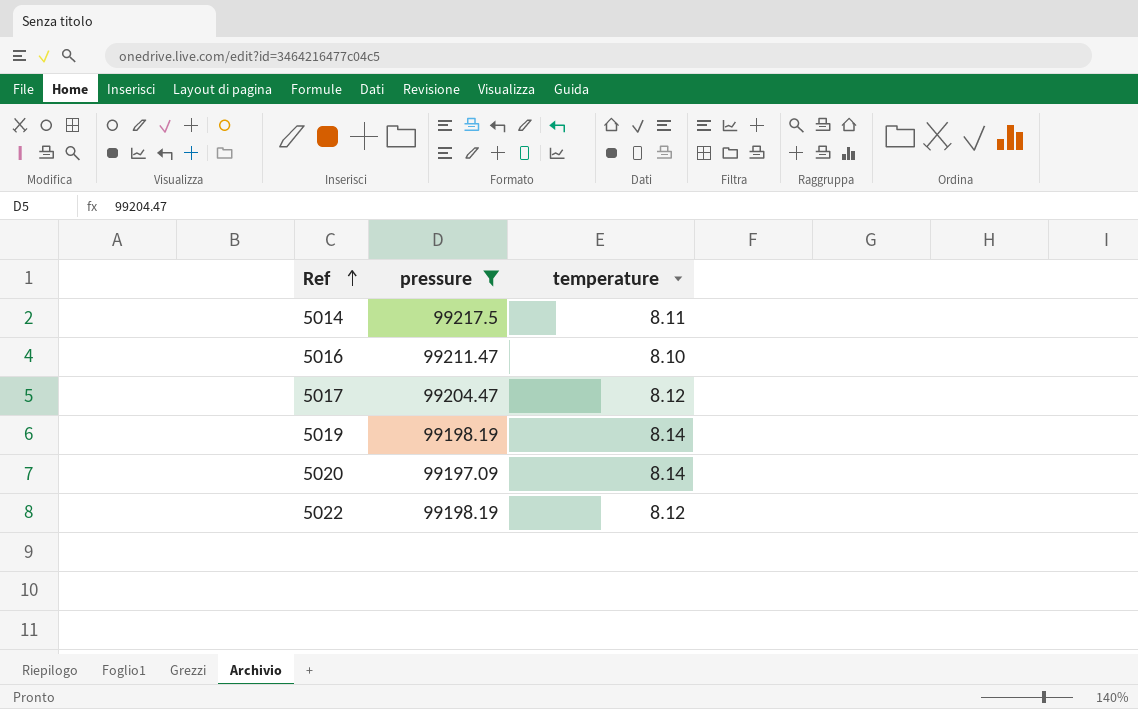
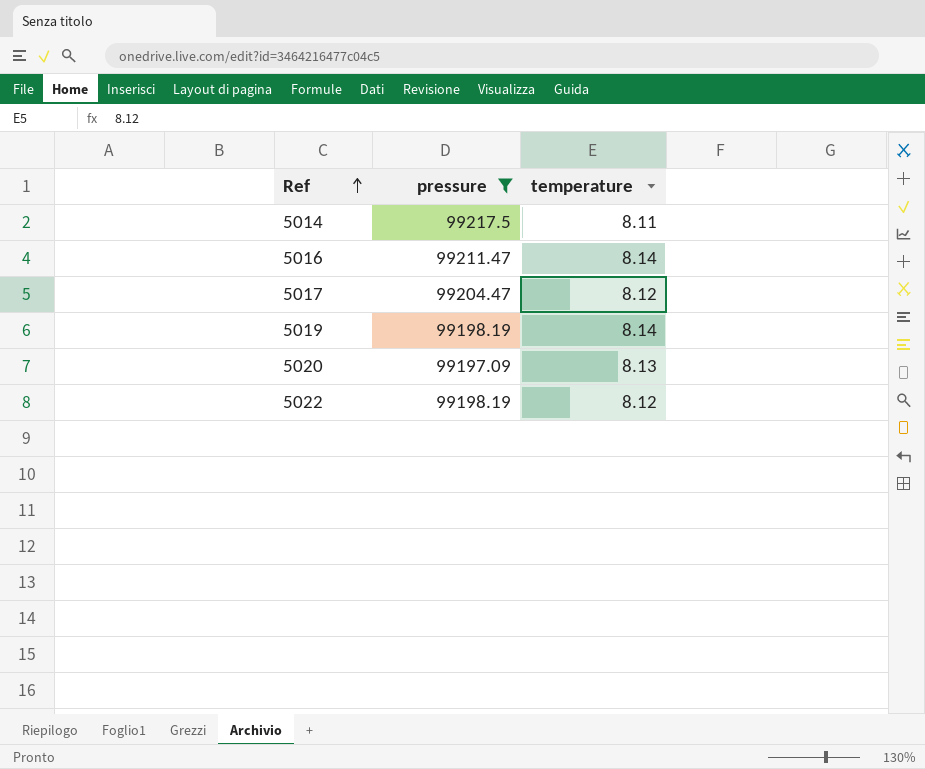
5016 | temperature: 8.10 -> 8.14
5020 | temperature: 8.14 -> 8.13

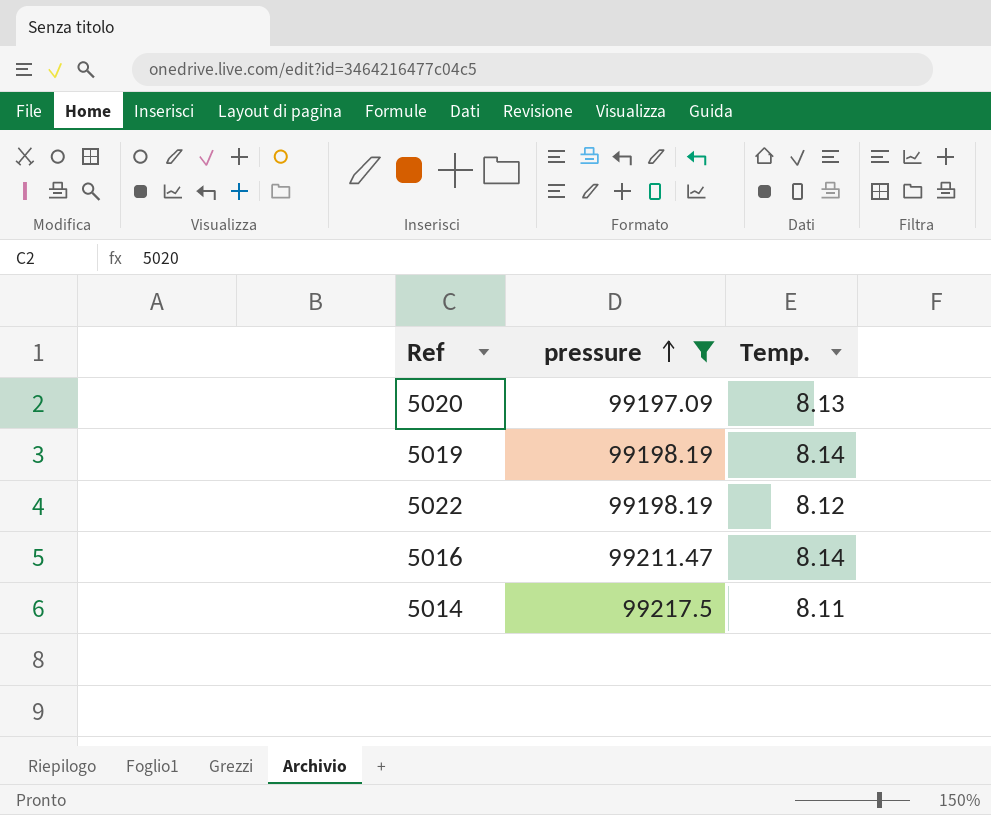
row order: Ref ascending -> pressure ascending
column name: temperature -> Temp.
row 5017: 99204.47 | 8.12 -> none

